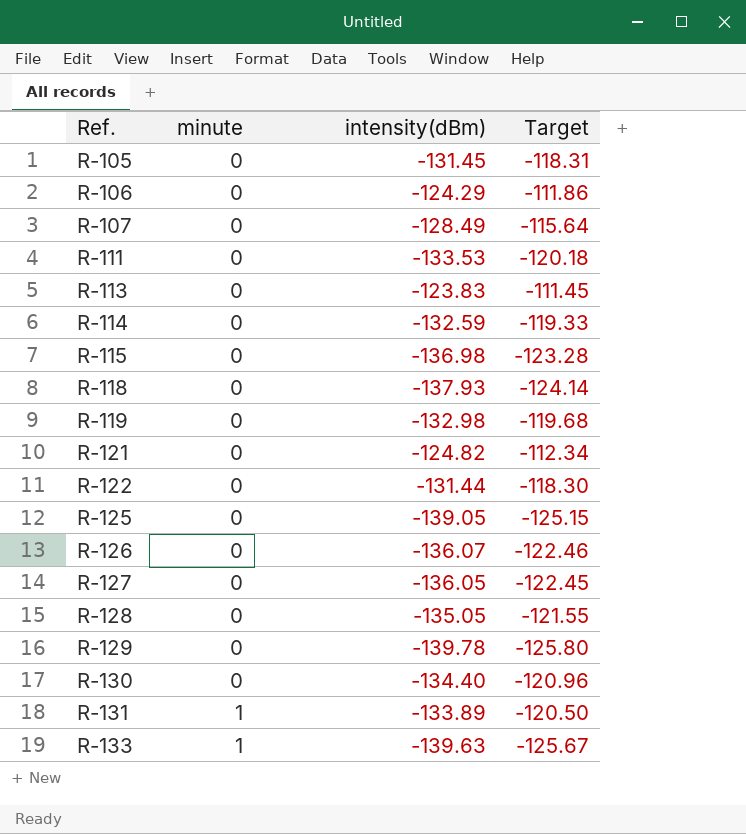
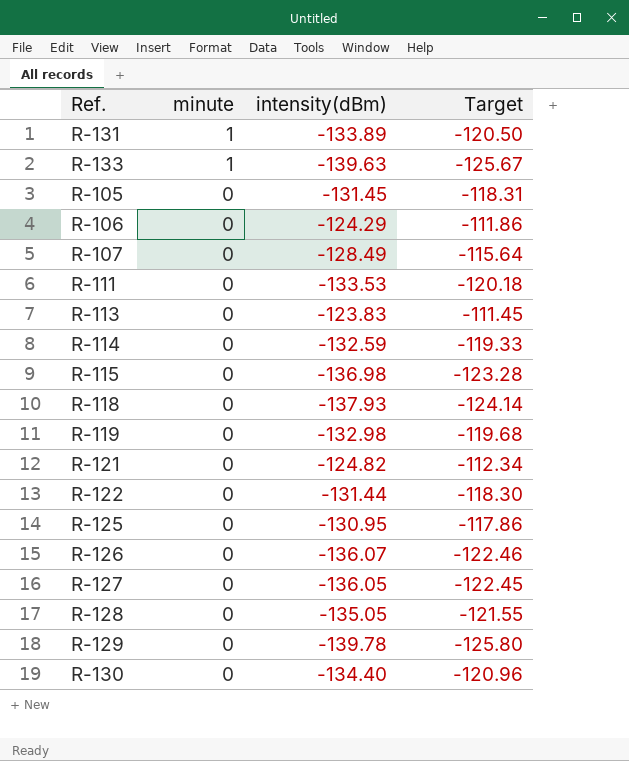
row order: Ref. ascending -> minute descending
R-125 | intensity(dBm): -139.05 -> -130.95
R-125 | Target: -125.15 -> -117.86

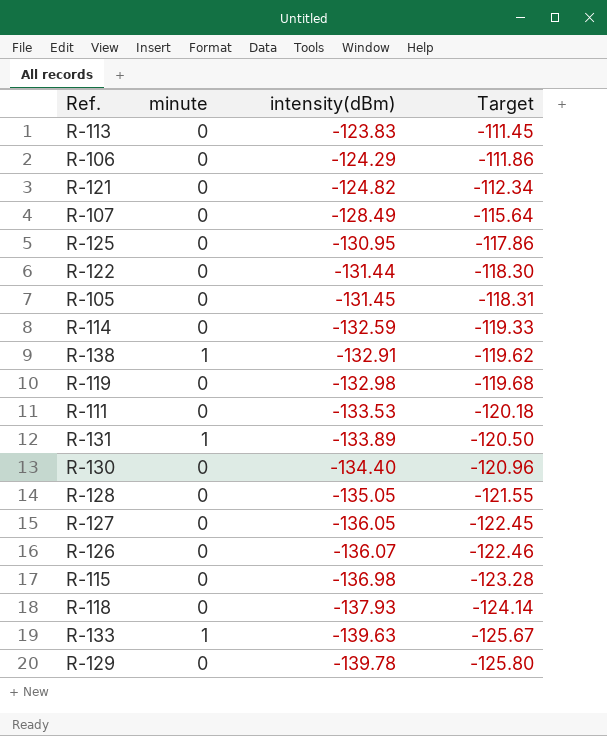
row order: minute descending -> intensity(dBm) descending
row R-138: none -> 1 | -132.91 | -119.62

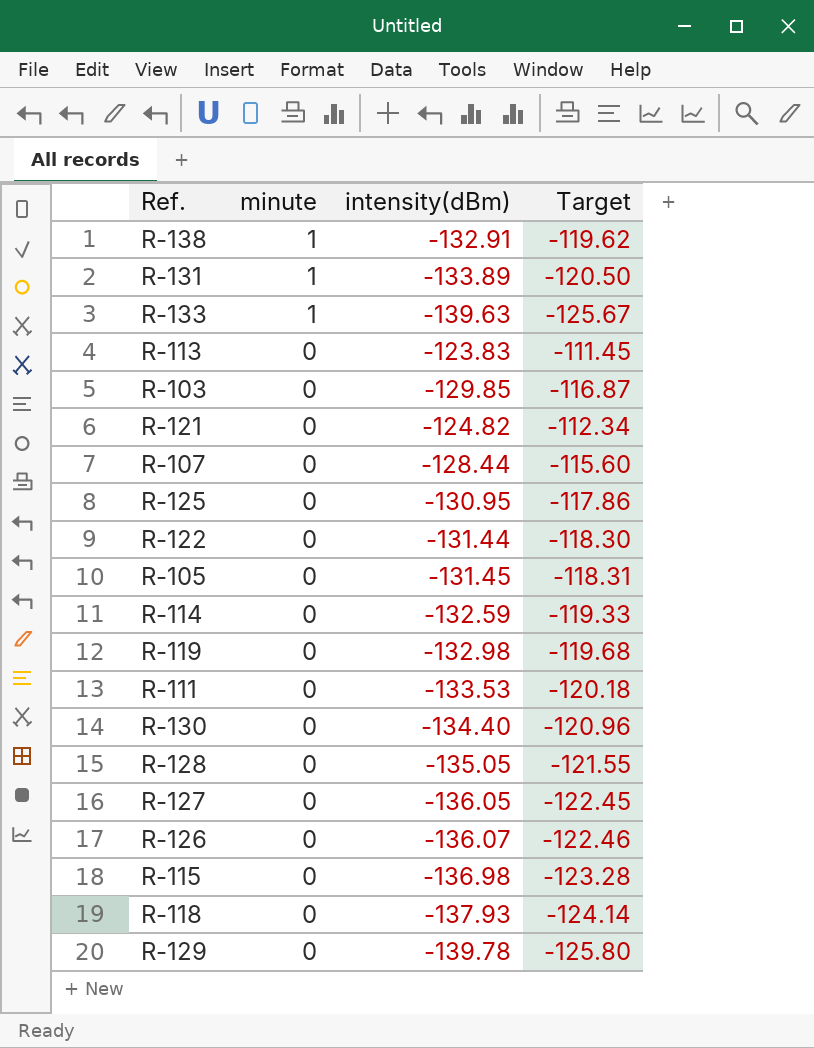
row order: intensity(dBm) descending -> minute descending
row R-106: 0 | -124.29 | -111.86 -> none
row R-103: none -> 0 | -129.85 | -116.87
R-107 | intensity(dBm): -128.49 -> -128.44
R-107 | Target: -115.64 -> -115.60

